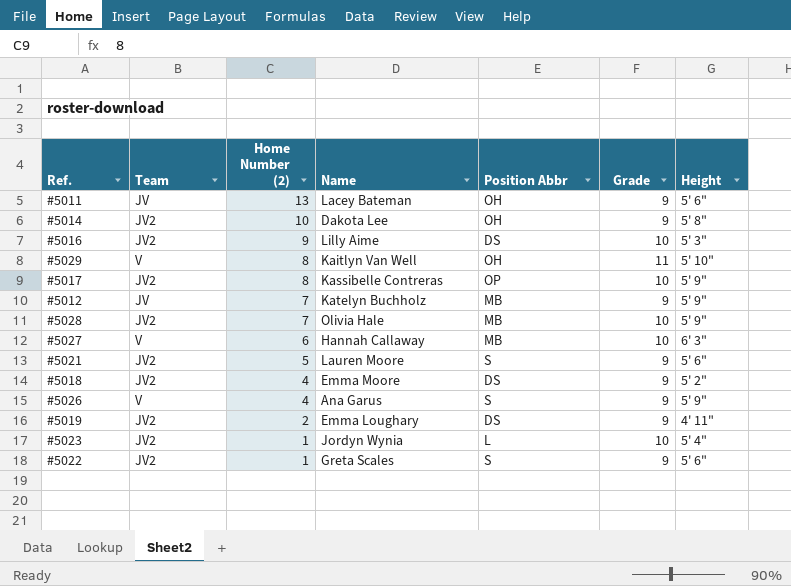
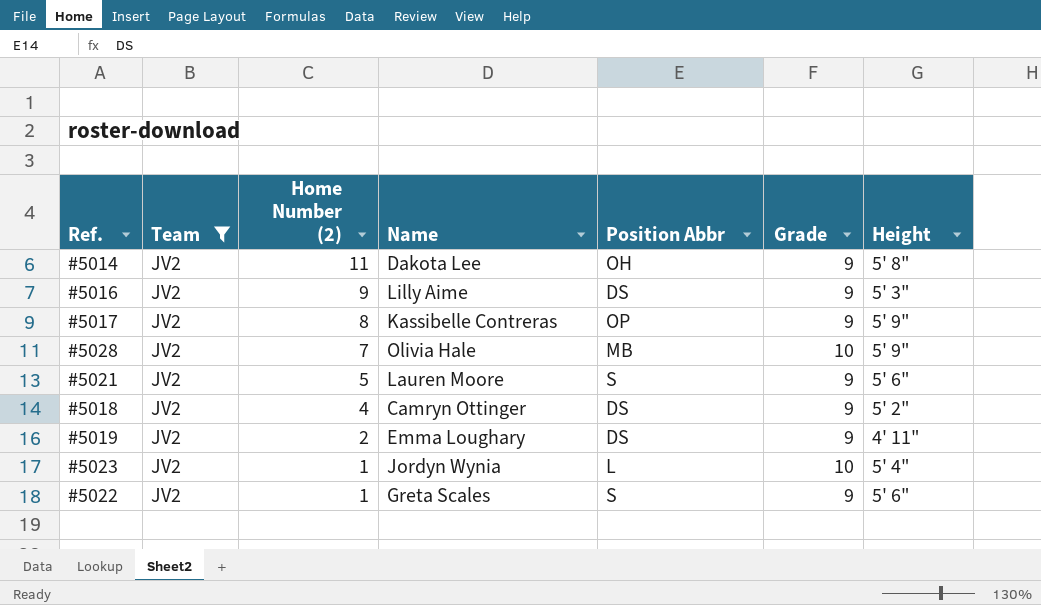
filter: none -> Team = JV2
#5014 | Home Number (2): 10 -> 11
#5016 | Grade: 10 -> 9
#5017 | Grade: 10 -> 9
#5018 | Name: Emma Moore -> Camryn Ottinger

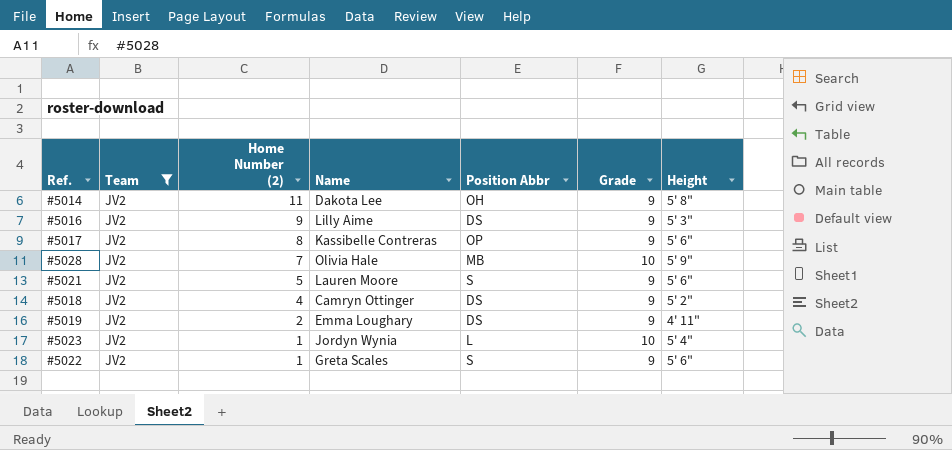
#5017 | Height: 5' 9" -> 5' 6"

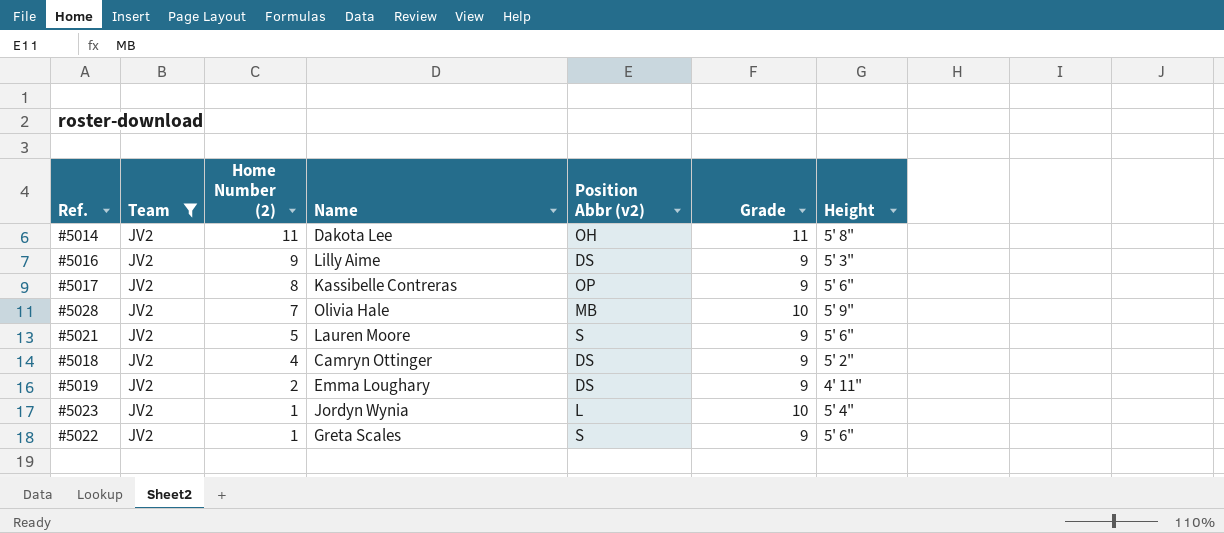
column name: Position Abbr -> Position Abbr (v2)
#5014 | Grade: 9 -> 11

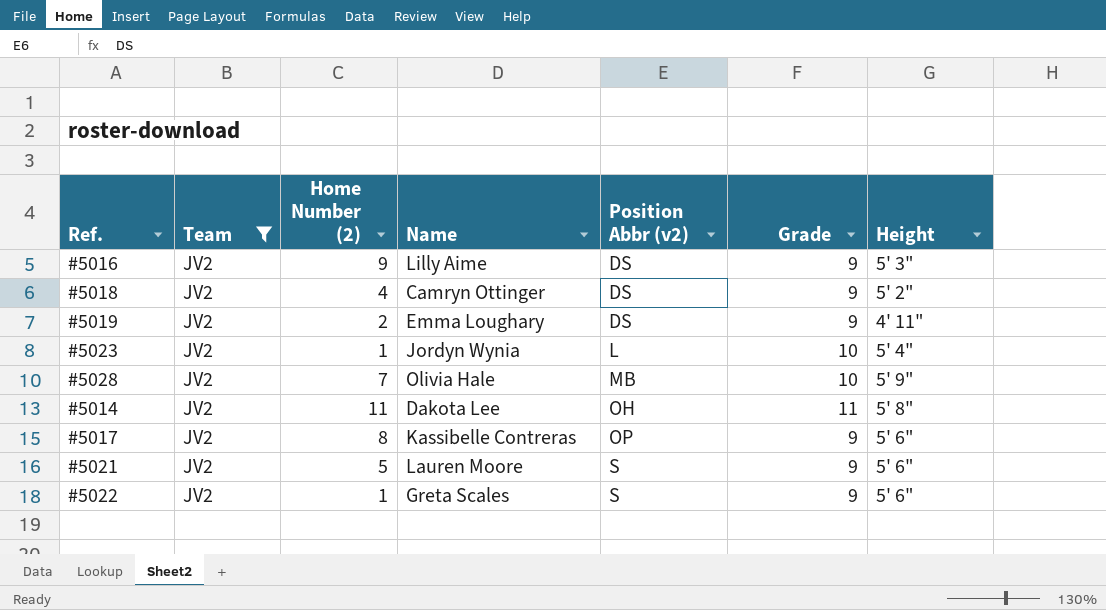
row order: Home Number (2) descending -> Position Abbr (v2) ascending

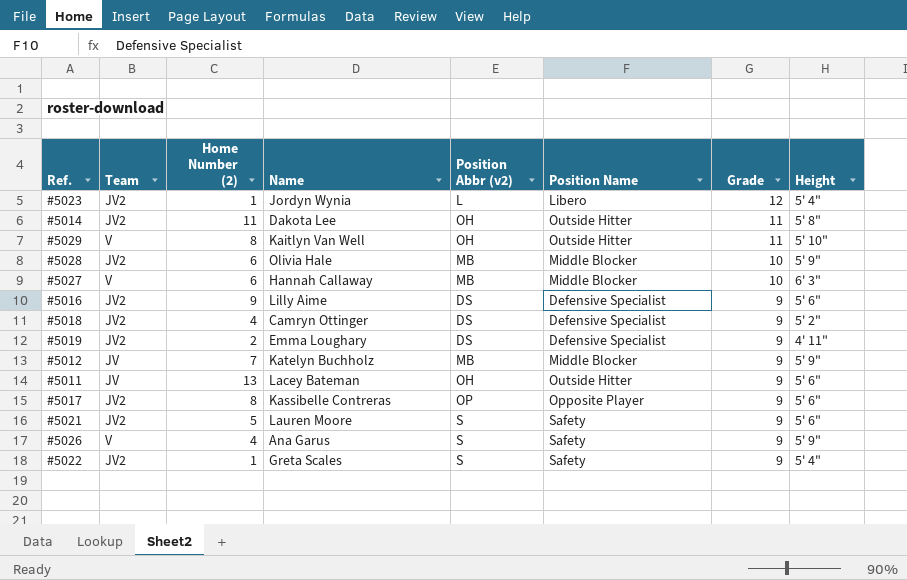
filter: Team = JV2 -> none
row order: Position Abbr (v2) ascending -> Grade descending
column Position Name | position: none -> 6
#5023 | Grade: 10 -> 12
#5028 | Home Number (2): 7 -> 6
#5016 | Height: 5' 3" -> 5' 6"
#5022 | Height: 5' 6" -> 5' 4"

